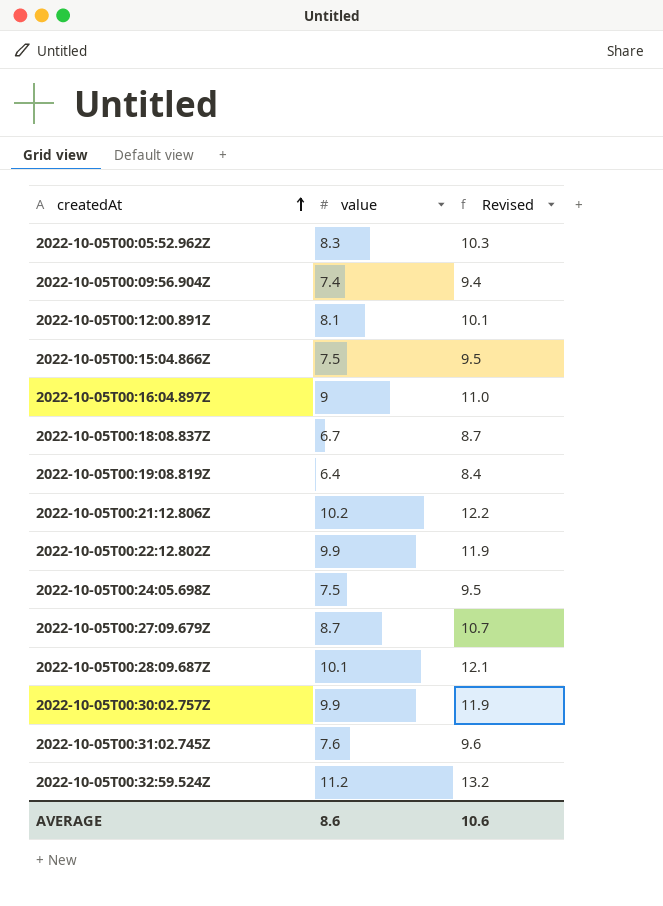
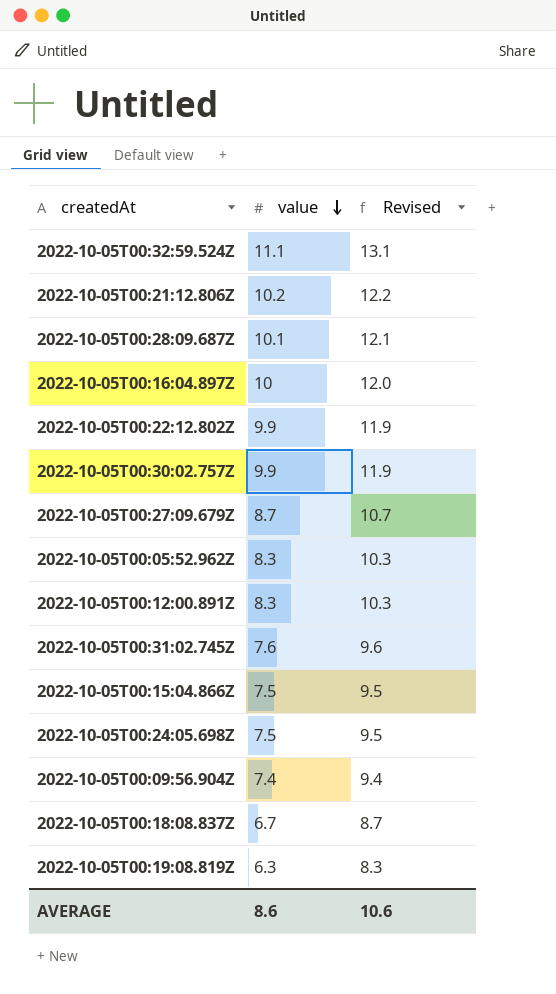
row order: createdAt ascending -> value descending
2022-10-05T00:32:59.524Z | value: 11.2 -> 11.1
2022-10-05T00:32:59.524Z | Revised: 13.2 -> 13.1
2022-10-05T00:16:04.897Z | value: 9 -> 10
2022-10-05T00:16:04.897Z | Revised: 11.0 -> 12.0
2022-10-05T00:12:00.891Z | value: 8.1 -> 8.3
2022-10-05T00:12:00.891Z | Revised: 10.1 -> 10.3
2022-10-05T00:19:08.819Z | value: 6.4 -> 6.3
2022-10-05T00:19:08.819Z | Revised: 8.4 -> 8.3

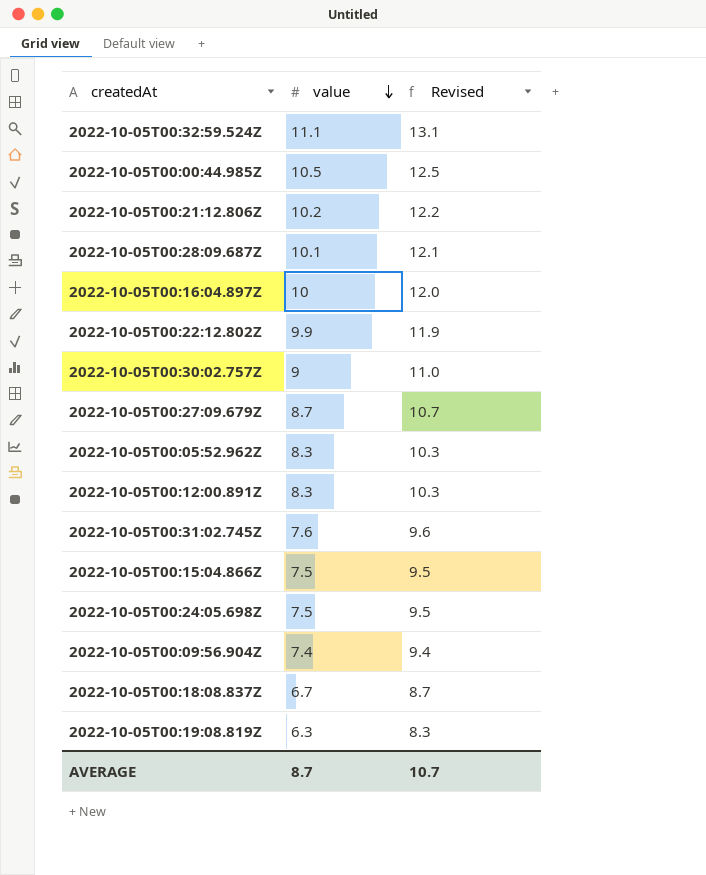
row 2022-10-05T00:00:44.985Z: none -> 10.5 | 12.5
2022-10-05T00:30:02.757Z | value: 9.9 -> 9
2022-10-05T00:30:02.757Z | Revised: 11.9 -> 11.0
AVERAGE | value: 8.6 -> 8.7
AVERAGE | Revised: 10.6 -> 10.7

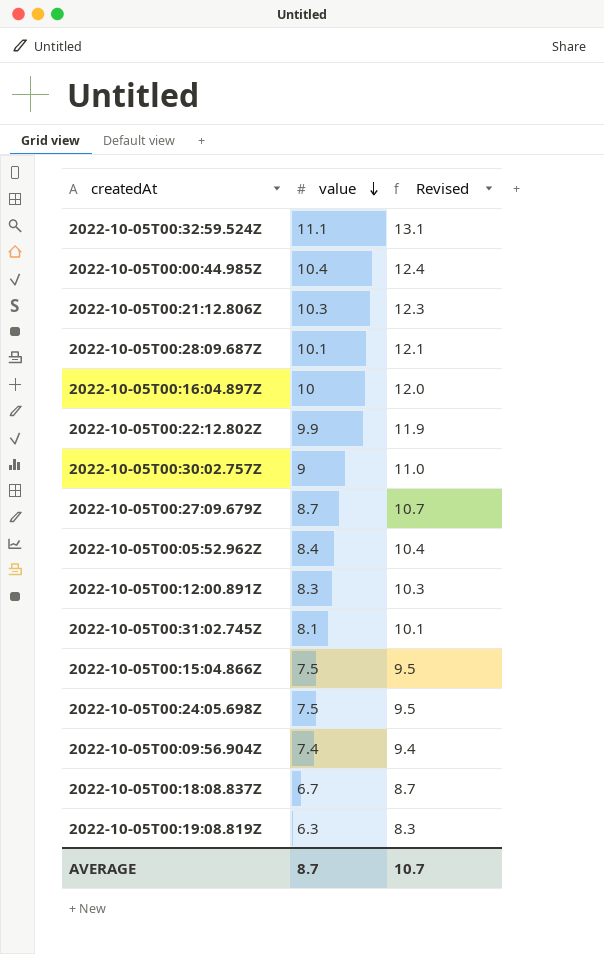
2022-10-05T00:00:44.985Z | value: 10.5 -> 10.4
2022-10-05T00:00:44.985Z | Revised: 12.5 -> 12.4
2022-10-05T00:21:12.806Z | value: 10.2 -> 10.3
2022-10-05T00:21:12.806Z | Revised: 12.2 -> 12.3
2022-10-05T00:05:52.962Z | value: 8.3 -> 8.4
2022-10-05T00:05:52.962Z | Revised: 10.3 -> 10.4
2022-10-05T00:31:02.745Z | value: 7.6 -> 8.1
2022-10-05T00:31:02.745Z | Revised: 9.6 -> 10.1

